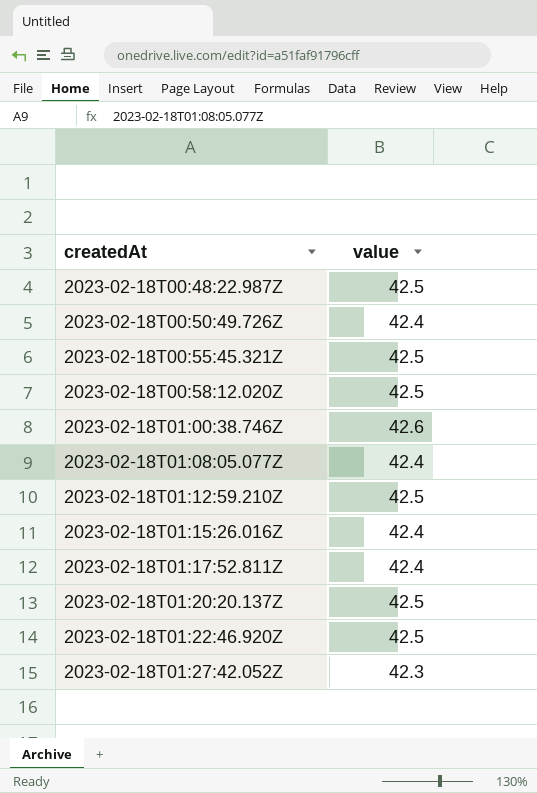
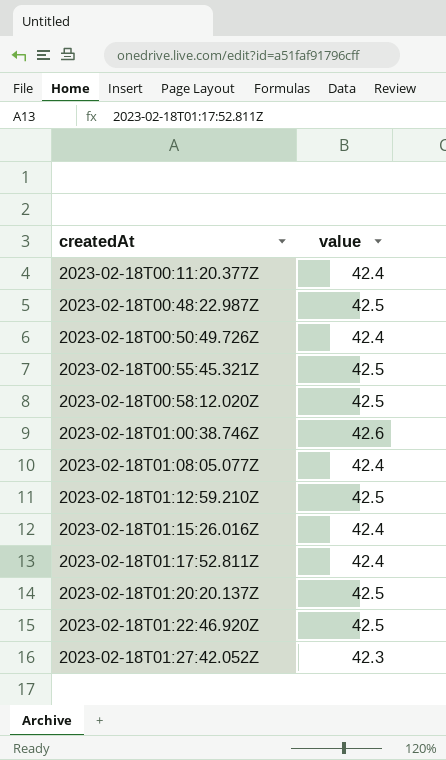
row 2023-02-18T00:11:20.377Z: none -> 42.4

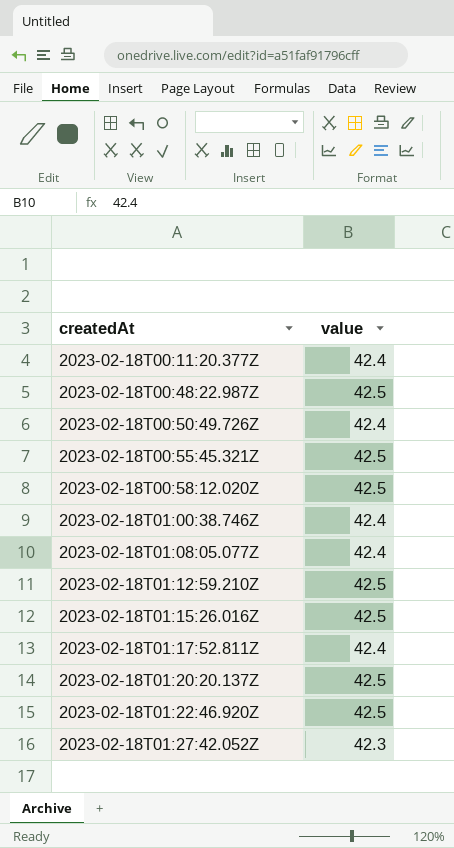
2023-02-18T01:00:38.746Z | value: 42.6 -> 42.4
2023-02-18T01:15:26.016Z | value: 42.4 -> 42.5

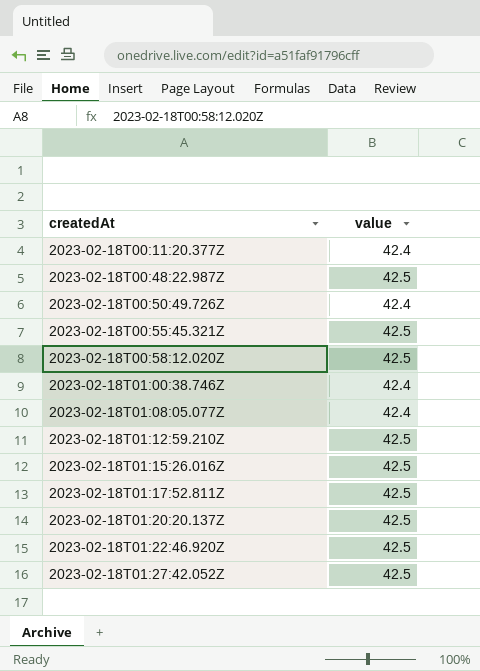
2023-02-18T01:17:52.811Z | value: 42.4 -> 42.5
2023-02-18T01:27:42.052Z | value: 42.3 -> 42.5

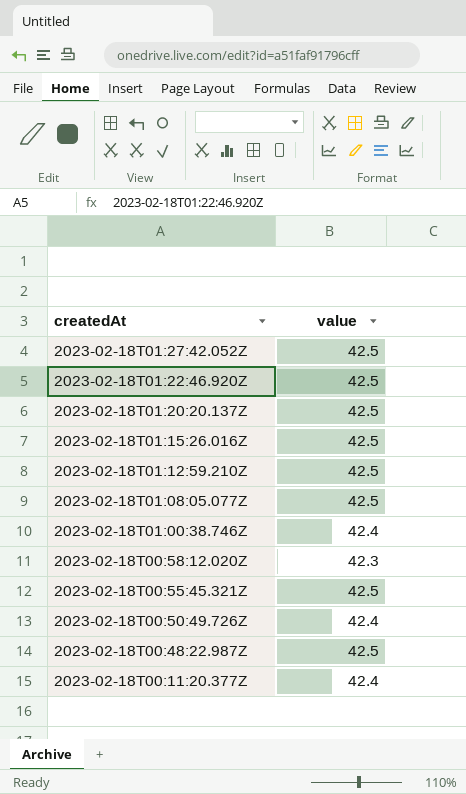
row order: createdAt ascending -> createdAt descending
row 2023-02-18T01:17:52.811Z: 42.5 -> none
2023-02-18T01:08:05.077Z | value: 42.4 -> 42.5
2023-02-18T00:58:12.020Z | value: 42.5 -> 42.3

